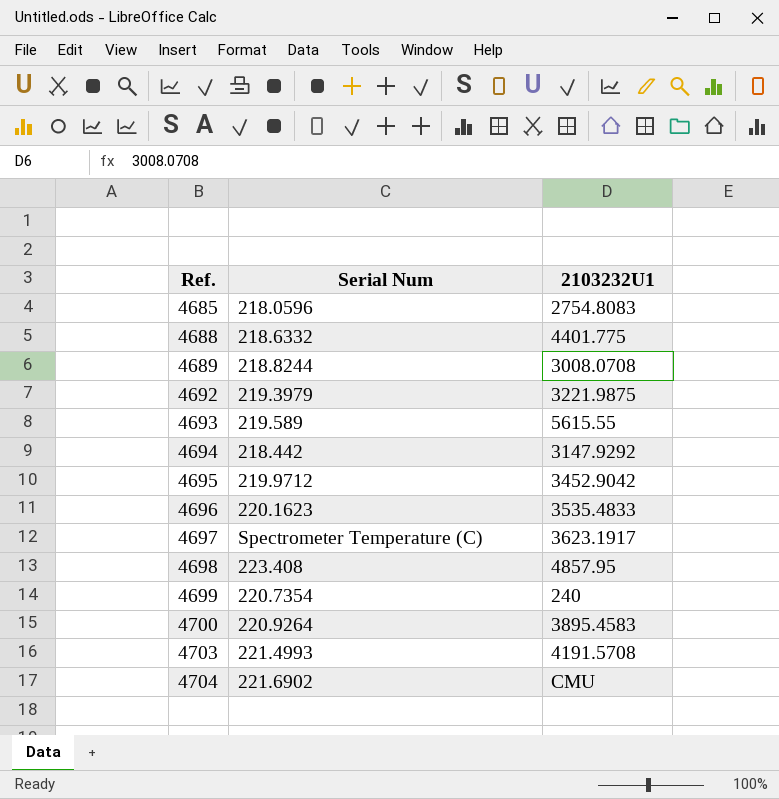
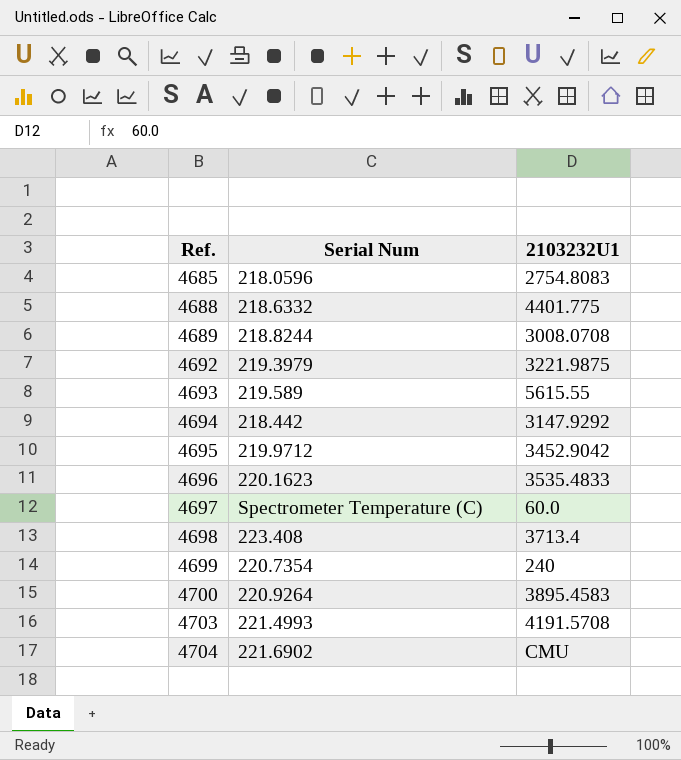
4697 | 2103232U1: 3623.1917 -> 60.0
4698 | 2103232U1: 4857.95 -> 3713.4

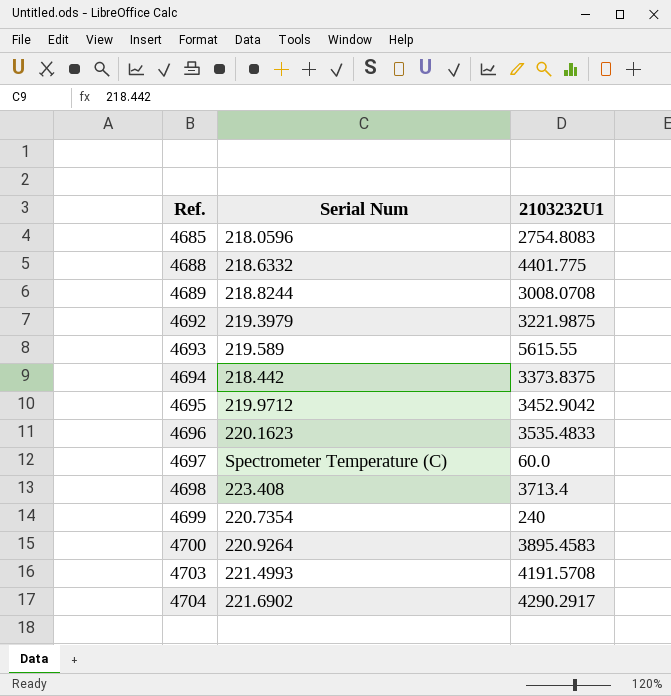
4694 | 2103232U1: 3147.9292 -> 3373.8375
4704 | 2103232U1: CMU -> 4290.2917

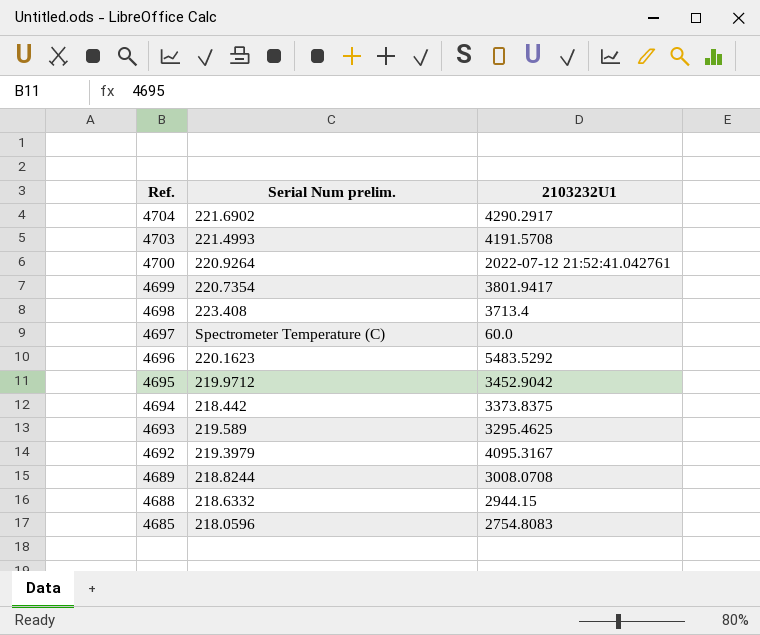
row order: Ref. ascending -> Ref. descending
column name: Serial Num -> Serial Num prelim.
4700 | 2103232U1: 3895.4583 -> 2022-07-12 21:52:41.042761
4699 | 2103232U1: 240 -> 3801.9417
4696 | 2103232U1: 3535.4833 -> 5483.5292
4693 | 2103232U1: 5615.55 -> 3295.4625
4692 | 2103232U1: 3221.9875 -> 4095.3167
4688 | 2103232U1: 4401.775 -> 2944.15

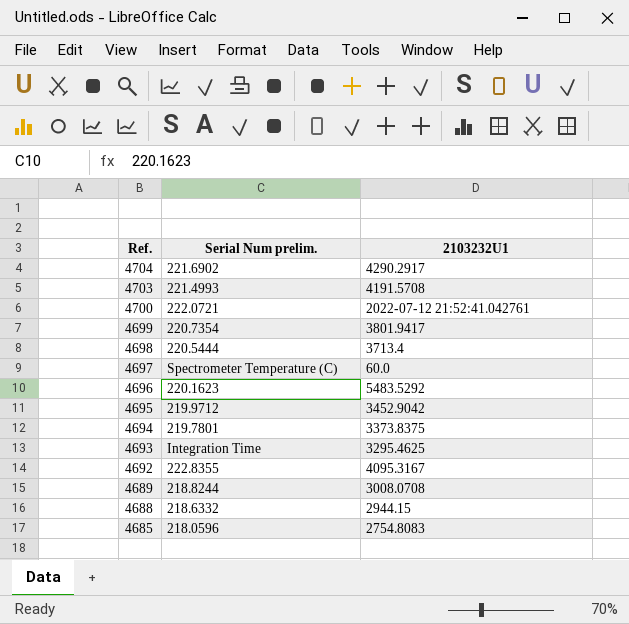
4700 | Serial Num prelim.: 220.9264 -> 222.0721
4698 | Serial Num prelim.: 223.408 -> 220.5444
4694 | Serial Num prelim.: 218.442 -> 219.7801
4693 | Serial Num prelim.: 219.589 -> Integration Time
4692 | Serial Num prelim.: 219.3979 -> 222.8355

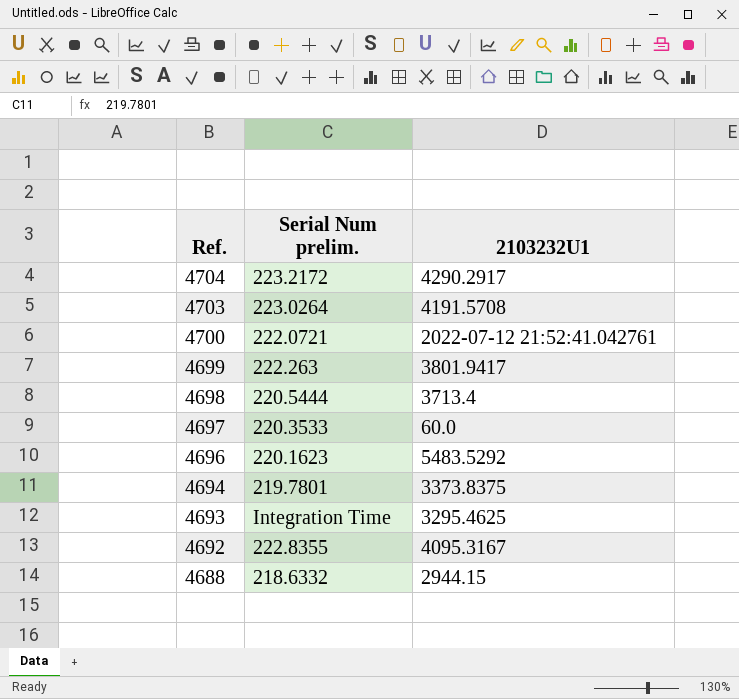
row 4695: 219.9712 | 3452.9042 -> none
row 4689: 218.8244 | 3008.0708 -> none
row 4685: 218.0596 | 2754.8083 -> none
4704 | Serial Num prelim.: 221.6902 -> 223.2172
4703 | Serial Num prelim.: 221.4993 -> 223.0264
4699 | Serial Num prelim.: 220.7354 -> 222.263
4697 | Serial Num prelim.: Spectrometer Temperature (C) -> 220.3533

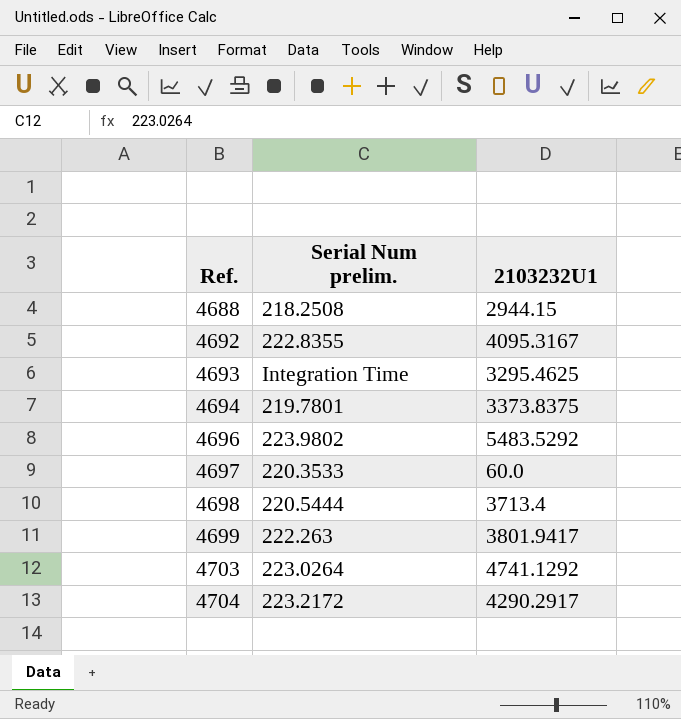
row order: Ref. descending -> Ref. ascending
row 4700: 222.0721 | 2022-07-12 21:52:41.042761 -> none
4688 | Serial Num prelim.: 218.6332 -> 218.2508
4696 | Serial Num prelim.: 220.1623 -> 223.9802
4703 | 2103232U1: 4191.5708 -> 4741.1292

